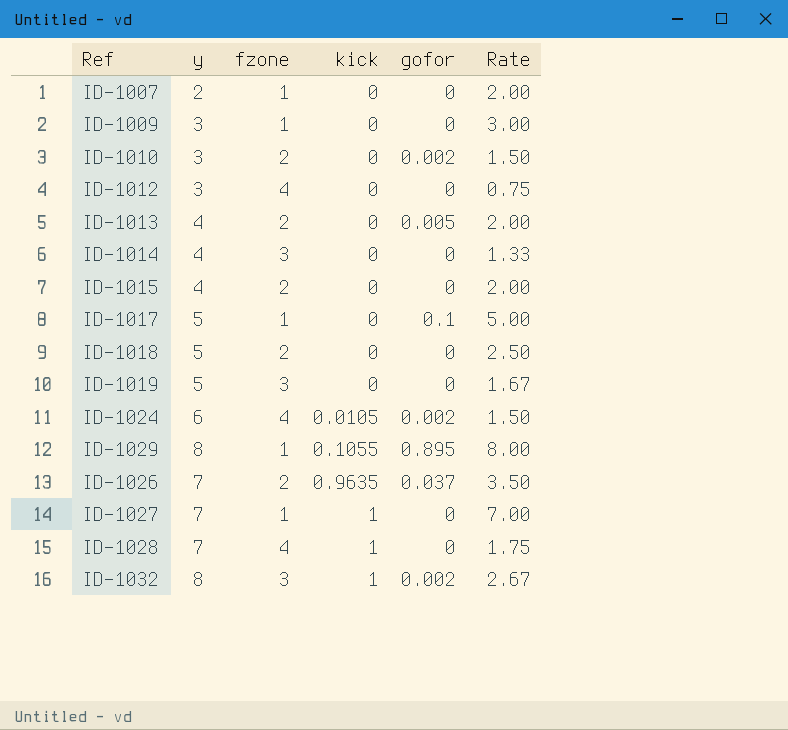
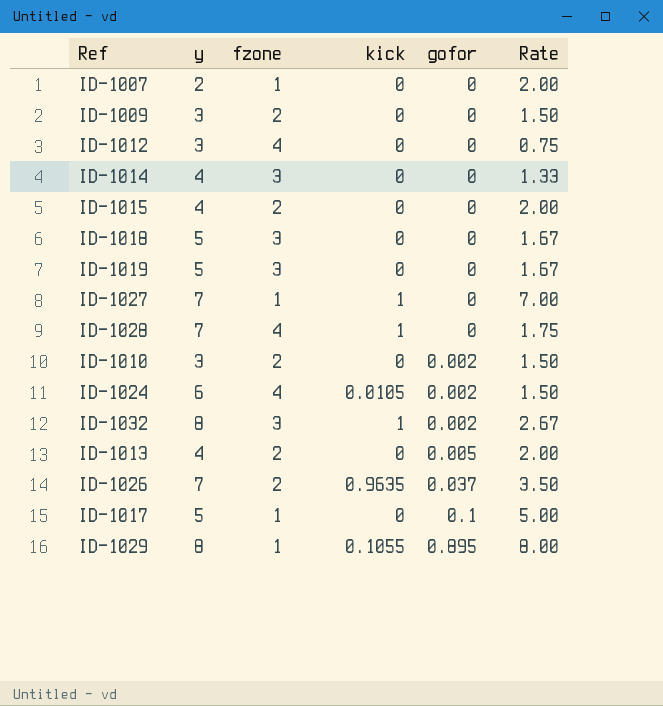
row order: kick ascending -> gofor ascending
ID-1009 | fzone: 1 -> 2
ID-1009 | Rate: 3.00 -> 1.50
ID-1018 | fzone: 2 -> 3
ID-1018 | Rate: 2.50 -> 1.67

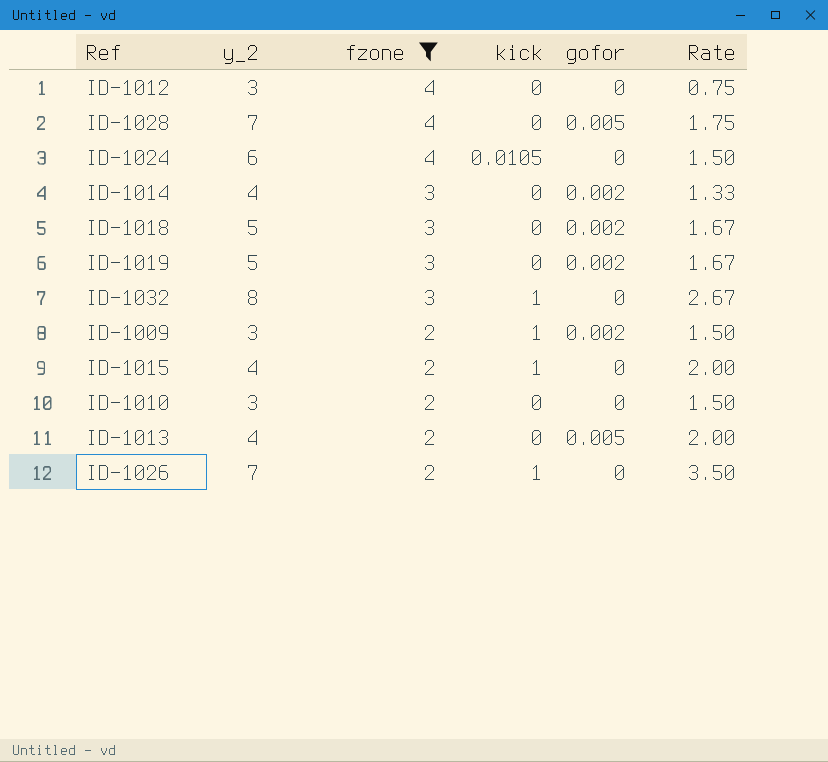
filter: none -> fzone != 1
row order: gofor ascending -> fzone descending
column name: y -> y_2
ID-1028 | kick: 1 -> 0
ID-1028 | gofor: 0 -> 0.005
ID-1024 | gofor: 0.002 -> 0
ID-1014 | gofor: 0 -> 0.002
ID-1018 | gofor: 0 -> 0.002
ID-1019 | gofor: 0 -> 0.002
ID-1032 | gofor: 0.002 -> 0
ID-1009 | kick: 0 -> 1
ID-1009 | gofor: 0 -> 0.002
ID-1015 | kick: 0 -> 1
ID-1010 | gofor: 0.002 -> 0
ID-1026 | kick: 0.9635 -> 1
ID-1026 | gofor: 0.037 -> 0

